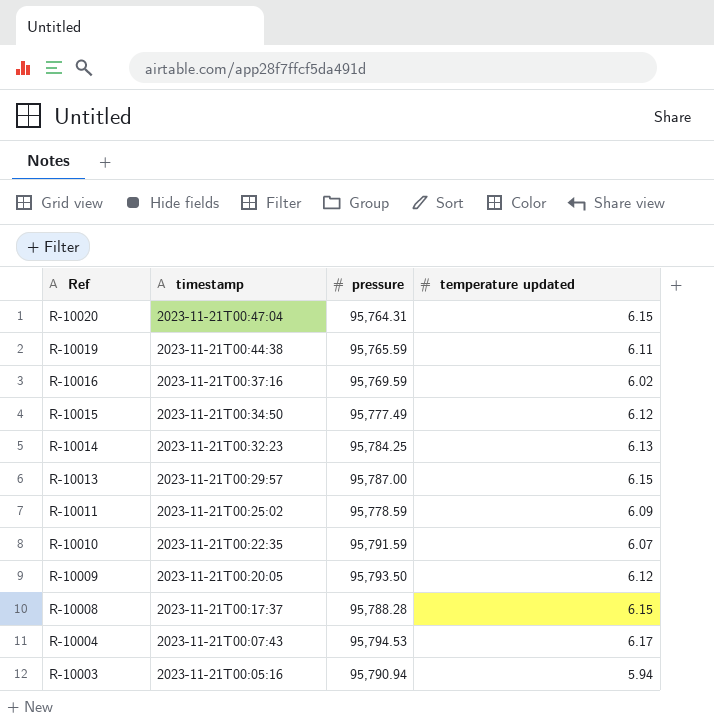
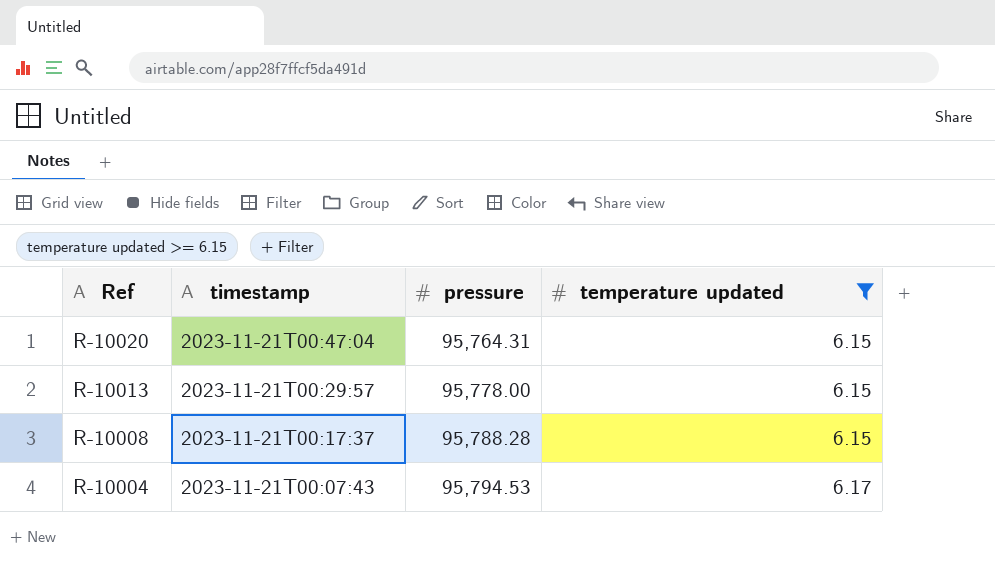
filter: none -> temperature updated >= 6.15
R-10013 | pressure: 95,787.00 -> 95,778.00

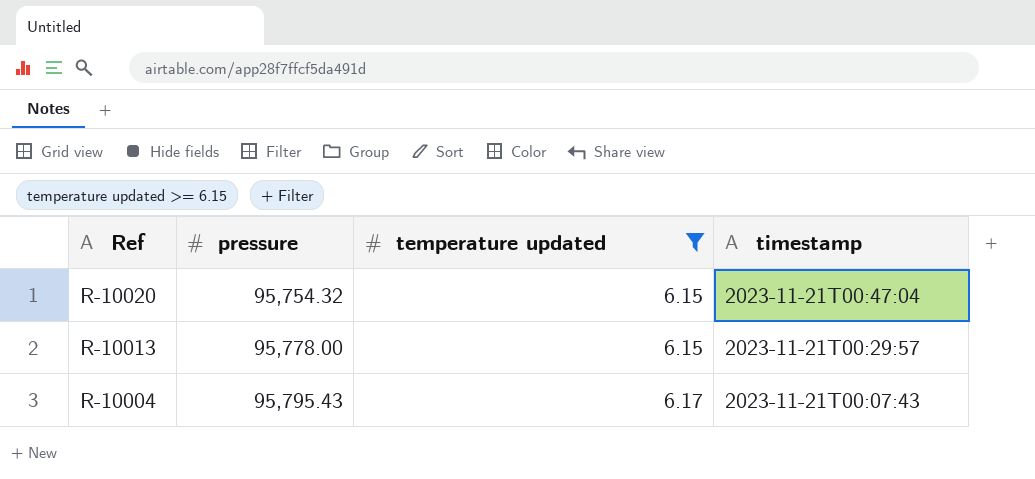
column timestamp | position: 2 -> 4
row R-10008: 2023-11-21T00:17:37 | 95,788.28 | 6.15 -> none
R-10020 | pressure: 95,764.31 -> 95,754.32
R-10004 | pressure: 95,794.53 -> 95,795.43

